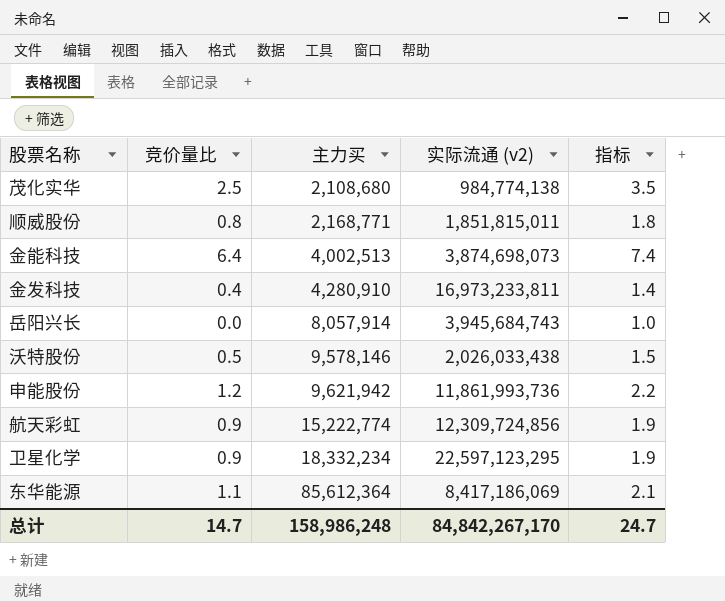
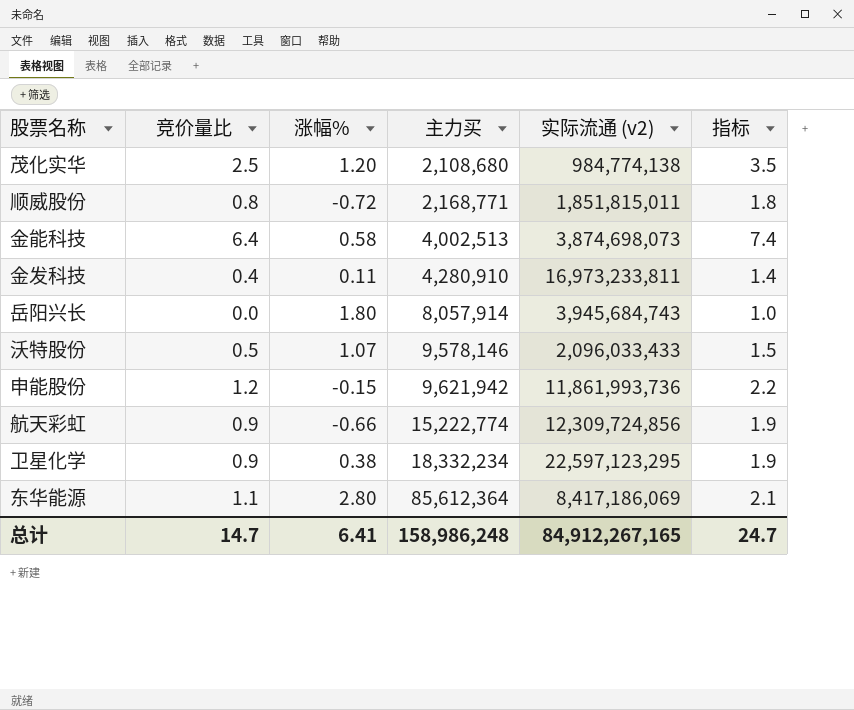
column 涨幅% | position: none -> 3
沃特股份 | 实际流通 (v2): 2,026,033,438 -> 2,096,033,433
总计 | 实际流通 (v2): 84,842,267,170 -> 84,912,267,165

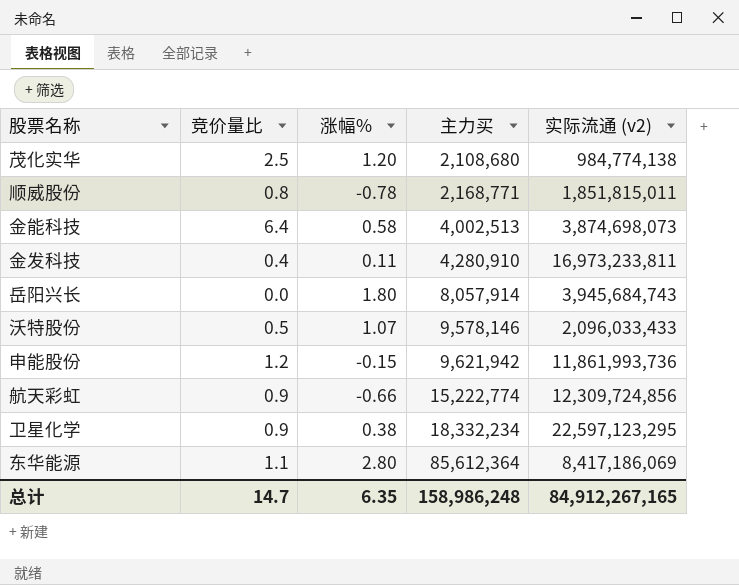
column 指标 | formula: [竞价量比] + 1 -> none
顺威股份 | 涨幅%: -0.72 -> -0.78
总计 | 涨幅%: 6.41 -> 6.35

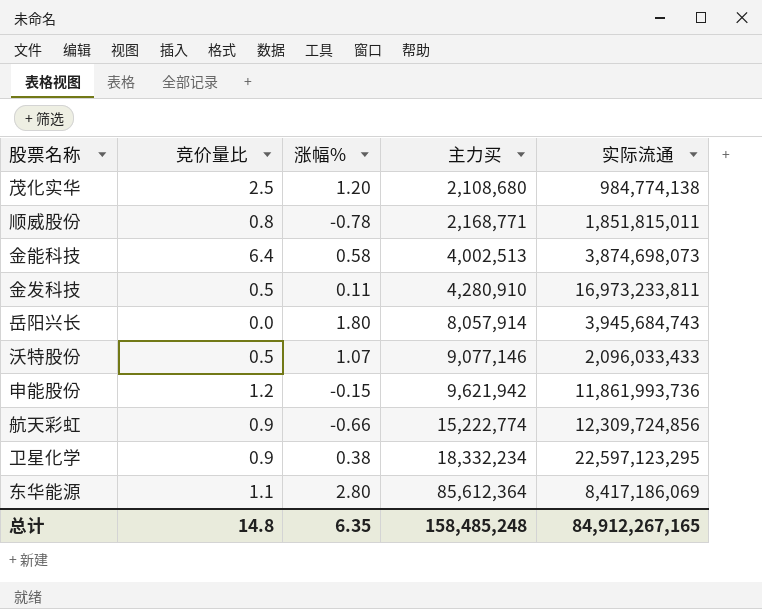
column name: 实际流通 (v2) -> 实际流通
金发科技 | 竞价量比: 0.4 -> 0.5
沃特股份 | 主力买: 9,578,146 -> 9,077,146
总计 | 竞价量比: 14.7 -> 14.8
总计 | 主力买: 158,986,248 -> 158,485,248

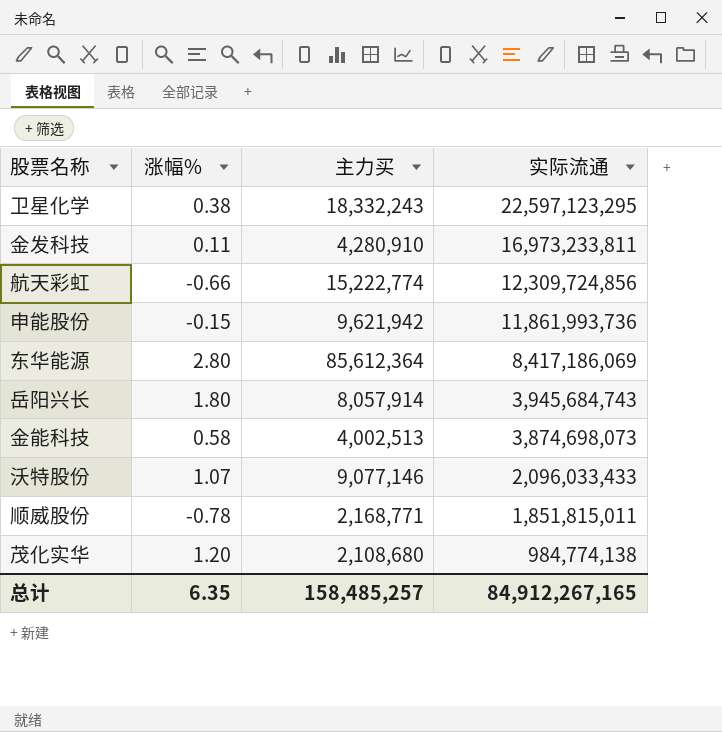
row order: 主力买 ascending -> 实际流通 descending
column 竞价量比 | position: 2 -> none
卫星化学 | 主力买: 18,332,234 -> 18,332,243
总计 | 主力买: 158,485,248 -> 158,485,257

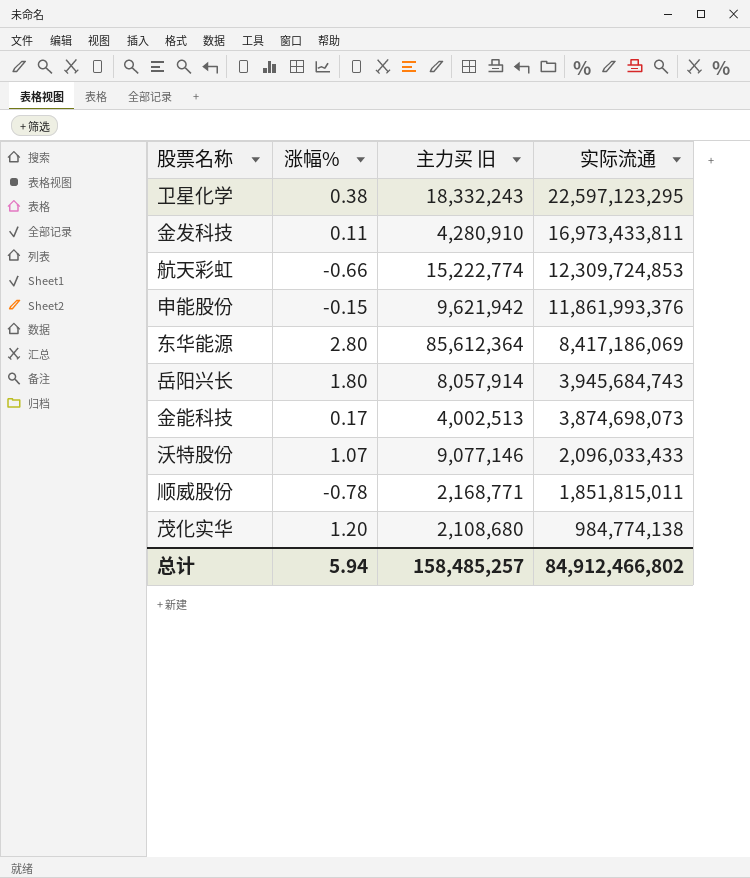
column name: 主力买 -> 主力买 旧
金发科技 | 实际流通: 16,973,233,811 -> 16,973,433,811
航天彩虹 | 实际流通: 12,309,724,856 -> 12,309,724,853
申能股份 | 实际流通: 11,861,993,736 -> 11,861,993,376
金能科技 | 涨幅%: 0.58 -> 0.17
总计 | 涨幅%: 6.35 -> 5.94
总计 | 实际流通: 84,912,267,165 -> 84,912,466,802

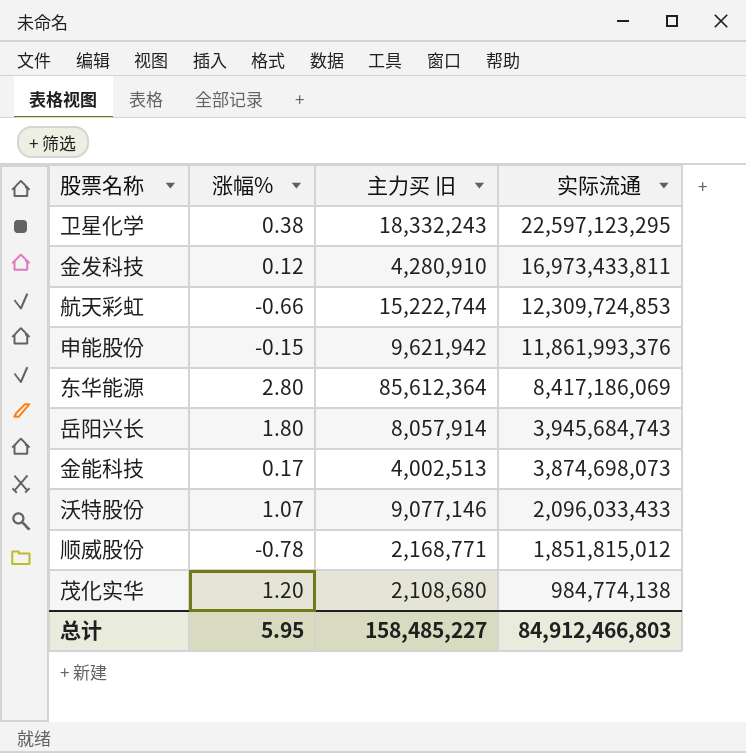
金发科技 | 涨幅%: 0.11 -> 0.12
航天彩虹 | 主力买 旧: 15,222,774 -> 15,222,744
顺威股份 | 实际流通: 1,851,815,011 -> 1,851,815,012
总计 | 涨幅%: 5.94 -> 5.95
总计 | 主力买 旧: 158,485,257 -> 158,485,227
总计 | 实际流通: 84,912,466,802 -> 84,912,466,803

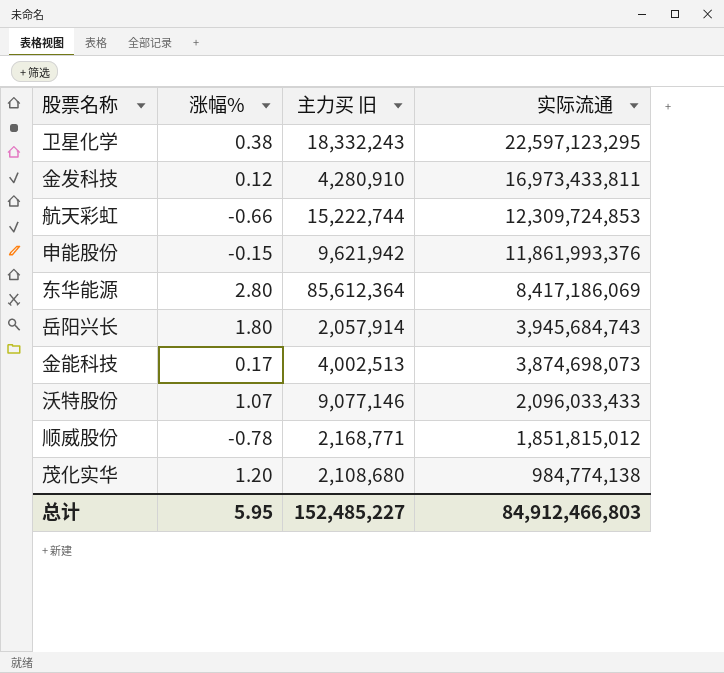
岳阳兴长 | 主力买 旧: 8,057,914 -> 2,057,914
总计 | 主力买 旧: 158,485,227 -> 152,485,227

